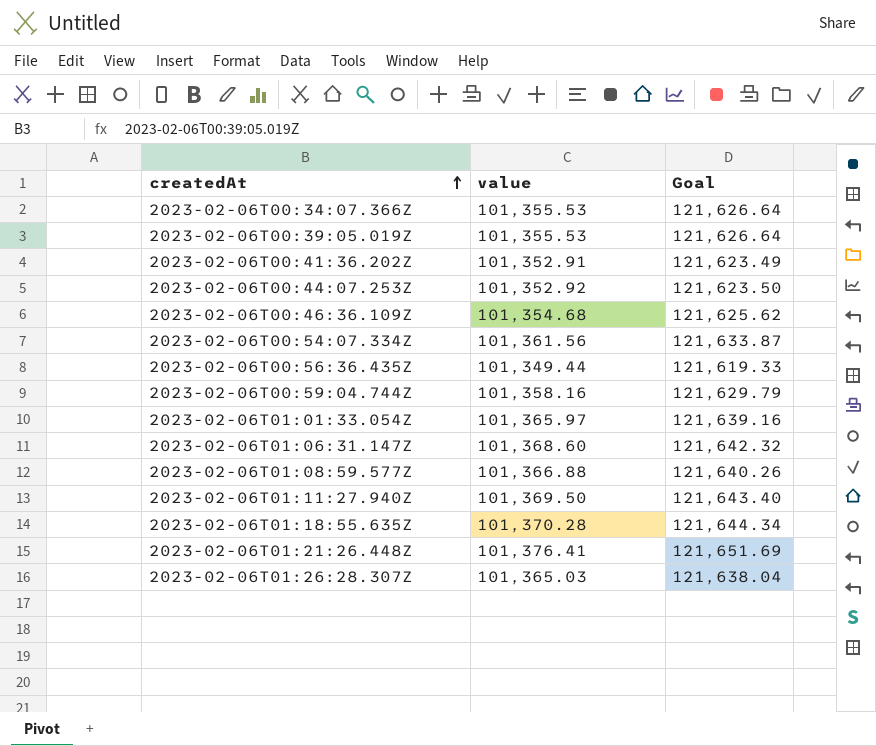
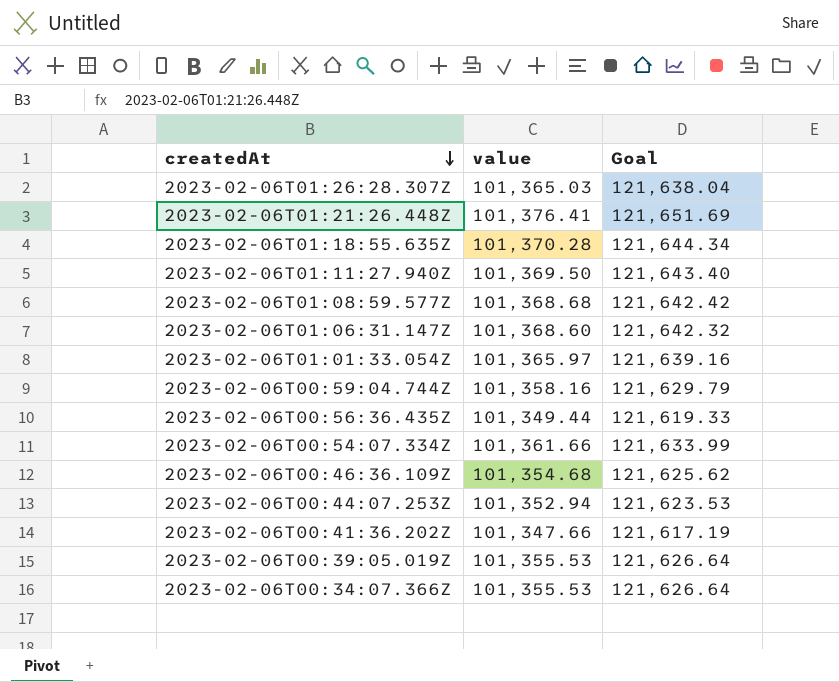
row order: createdAt ascending -> createdAt descending
2023-02-06T01:08:59.577Z | value: 101,366.88 -> 101,368.68
2023-02-06T01:08:59.577Z | Goal: 121,640.26 -> 121,642.42
2023-02-06T00:54:07.334Z | value: 101,361.56 -> 101,361.66
2023-02-06T00:54:07.334Z | Goal: 121,633.87 -> 121,633.99
2023-02-06T00:44:07.253Z | value: 101,352.92 -> 101,352.94
2023-02-06T00:44:07.253Z | Goal: 121,623.50 -> 121,623.53
2023-02-06T00:41:36.202Z | value: 101,352.91 -> 101,347.66
2023-02-06T00:41:36.202Z | Goal: 121,623.49 -> 121,617.19

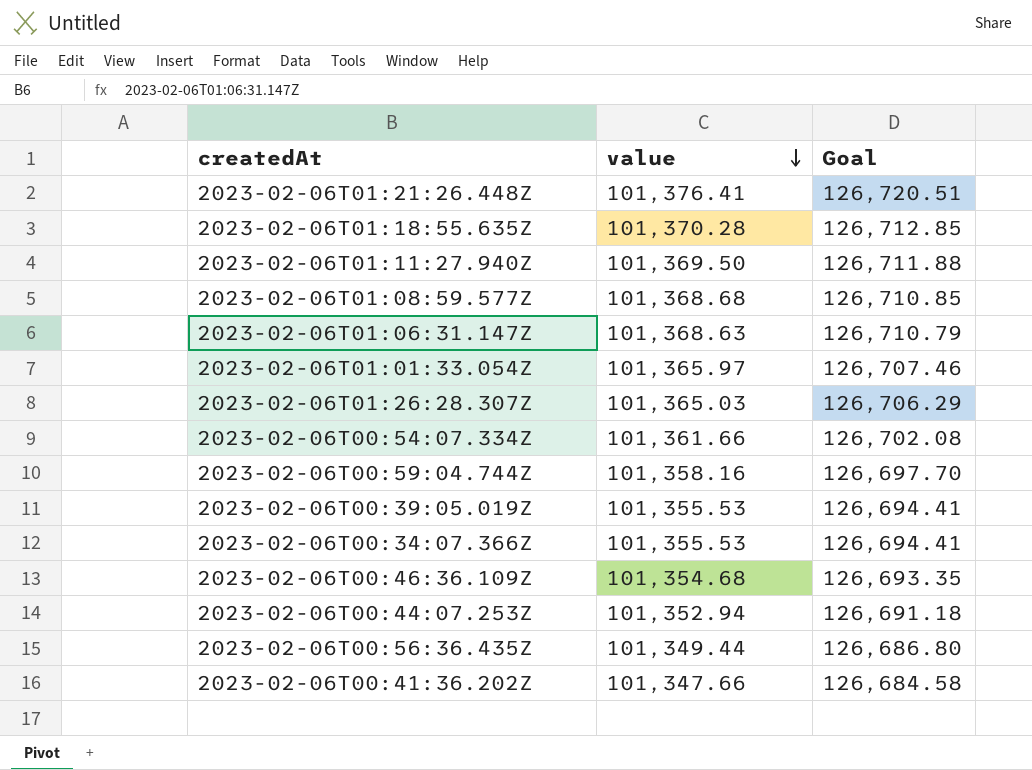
row order: createdAt descending -> value descending
column Goal | formula: [value] * 1.2 -> [value] * 1.25
2023-02-06T01:06:31.147Z | value: 101,368.60 -> 101,368.63

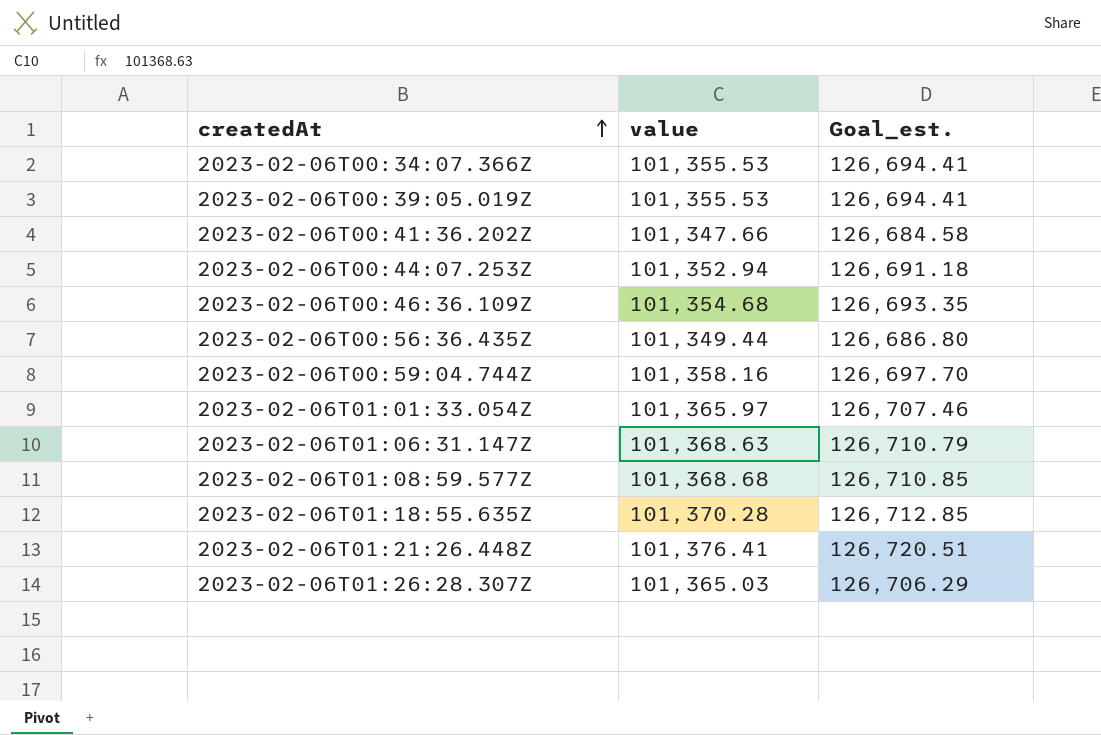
row order: value descending -> createdAt ascending
column name: Goal -> Goal_est.
row 2023-02-06T01:11:27.940Z: 101,369.50 | 126,711.88 -> none
row 2023-02-06T00:54:07.334Z: 101,361.66 | 126,702.08 -> none

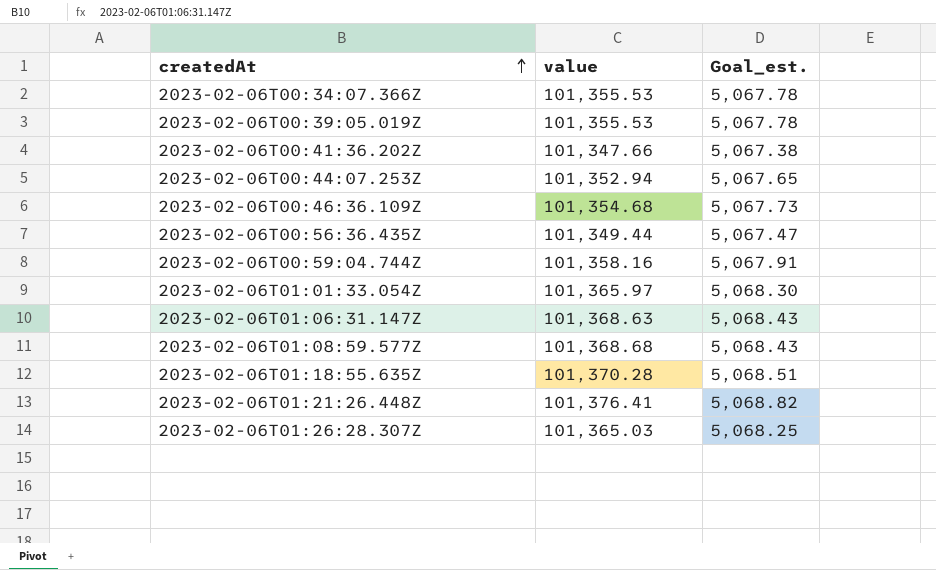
column Goal_est. | formula: [value] * 1.25 -> [value] * 0.05

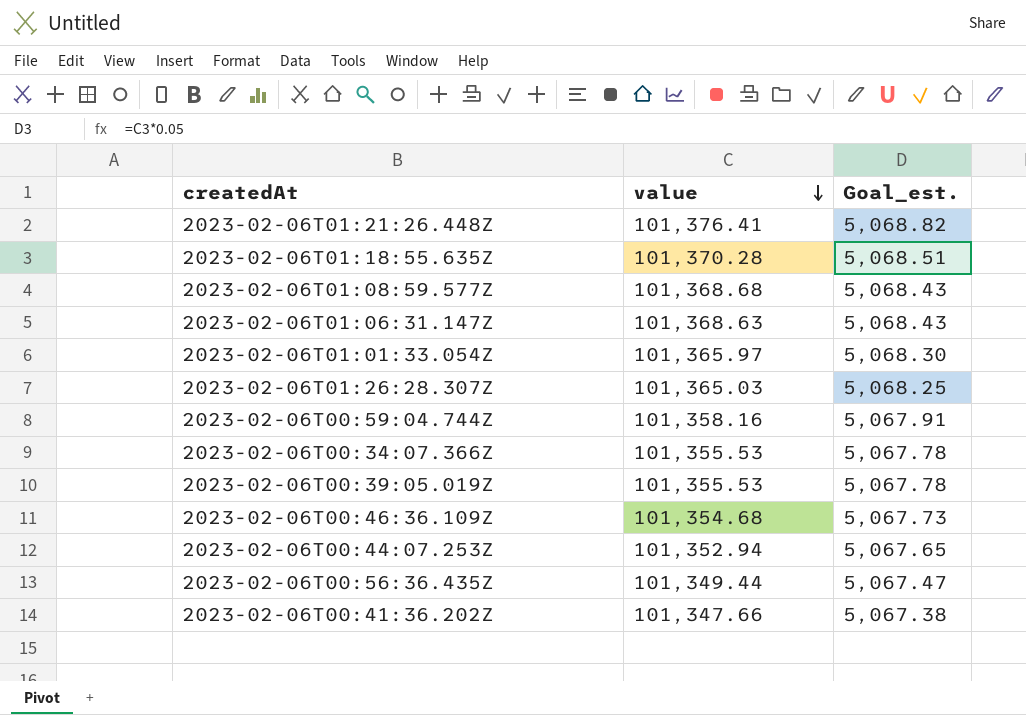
row order: createdAt ascending -> value descending

